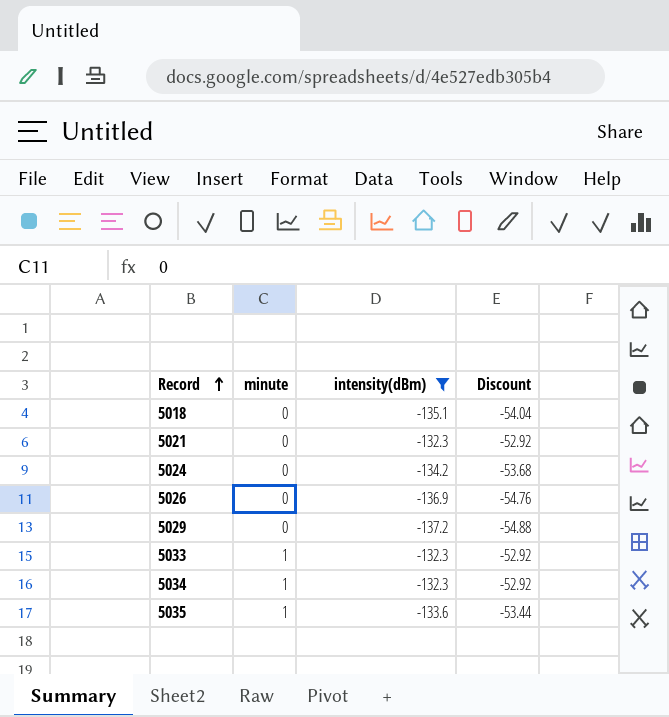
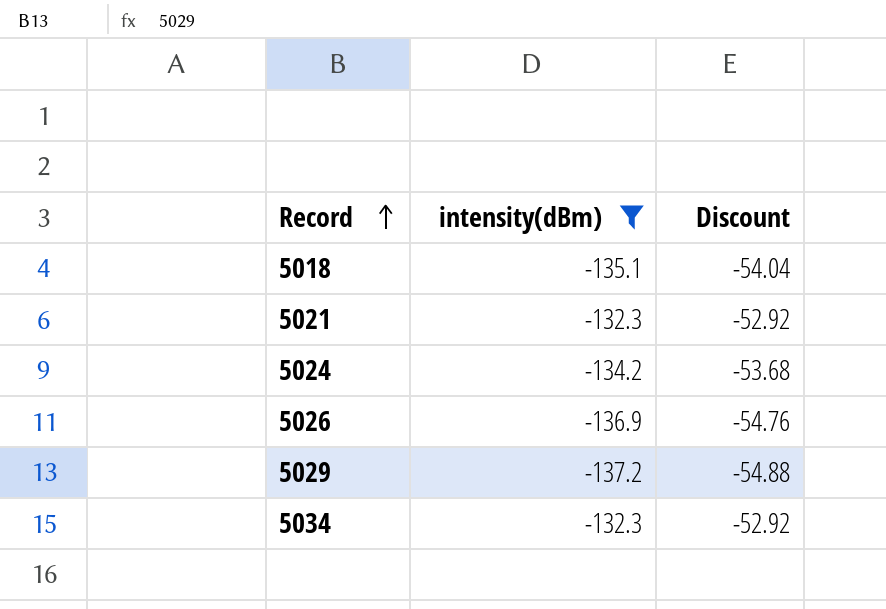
column minute | position: 2 -> none
row 5033: 1 | -132.3 | -52.92 -> none
row 5035: 1 | -133.6 | -53.44 -> none

